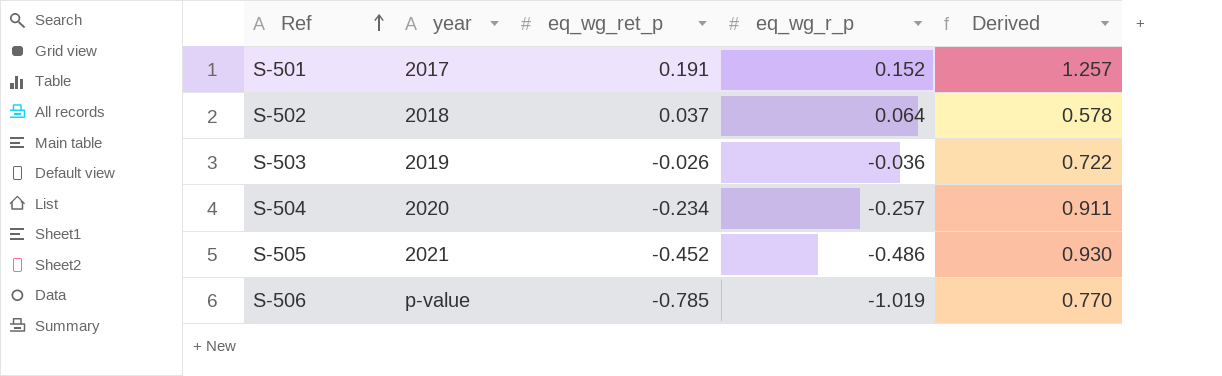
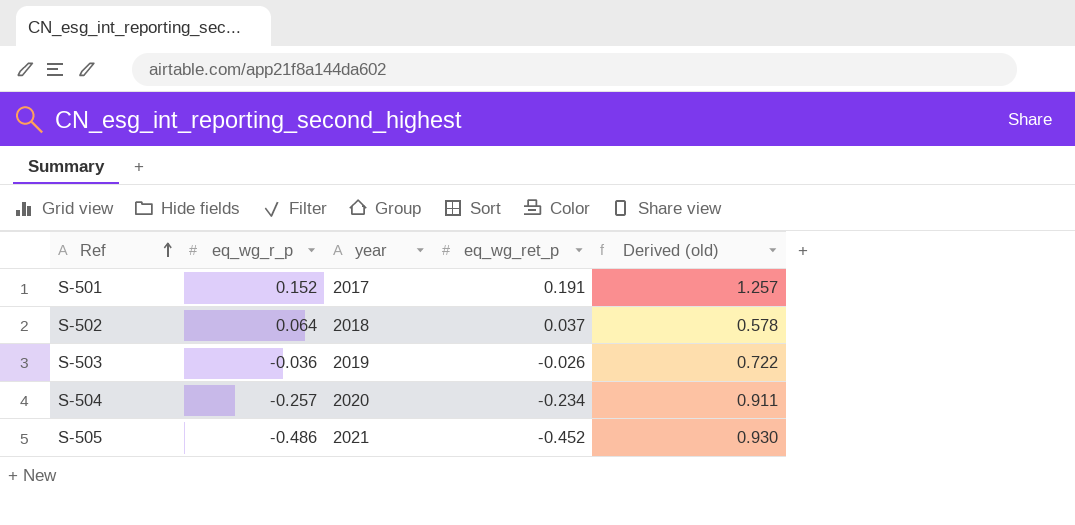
column eq_wg_r_p | position: 4 -> 2
column name: Derived -> Derived (old)
row S-506: p-value | -0.785 | -1.019 | 0.770 -> none

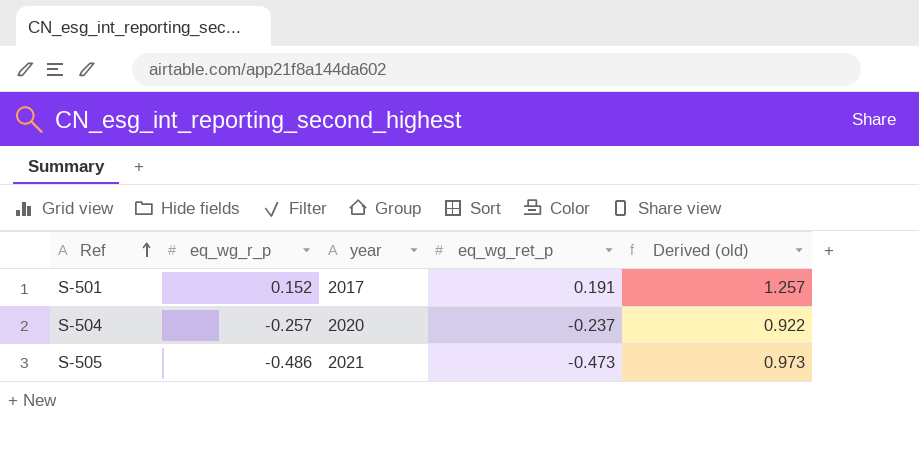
row S-502: 0.064 | 2018 | 0.037 | 0.578 -> none
row S-503: -0.036 | 2019 | -0.026 | 0.722 -> none
S-504 | eq_wg_ret_p: -0.234 -> -0.237
S-504 | Derived (old): 0.911 -> 0.922
S-505 | eq_wg_ret_p: -0.452 -> -0.473
S-505 | Derived (old): 0.930 -> 0.973

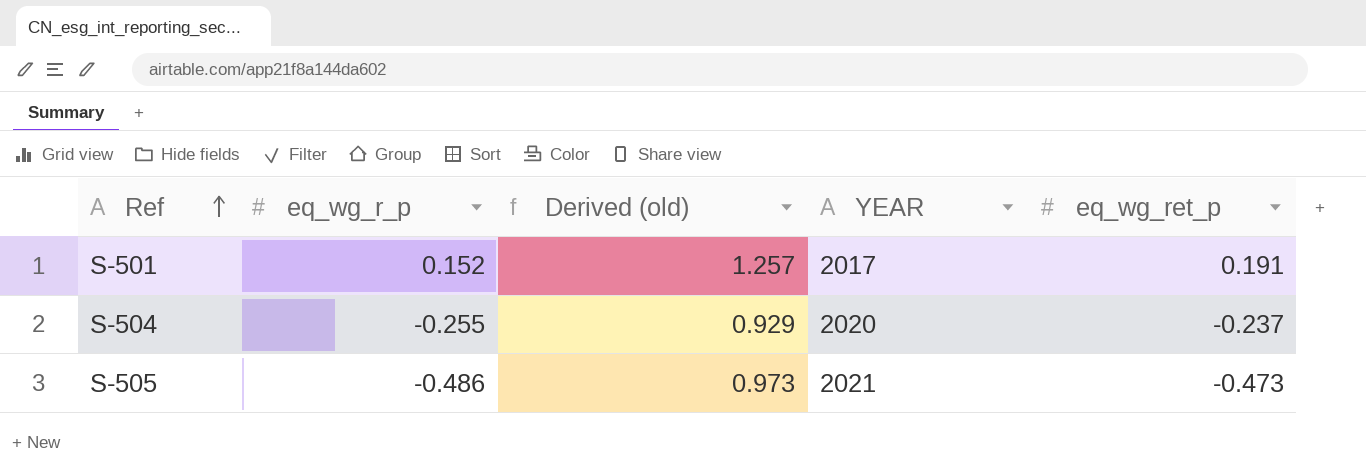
column Derived (old) | position: 5 -> 3
column name: year -> YEAR
S-504 | eq_wg_r_p: -0.257 -> -0.255
S-504 | Derived (old): 0.922 -> 0.929

